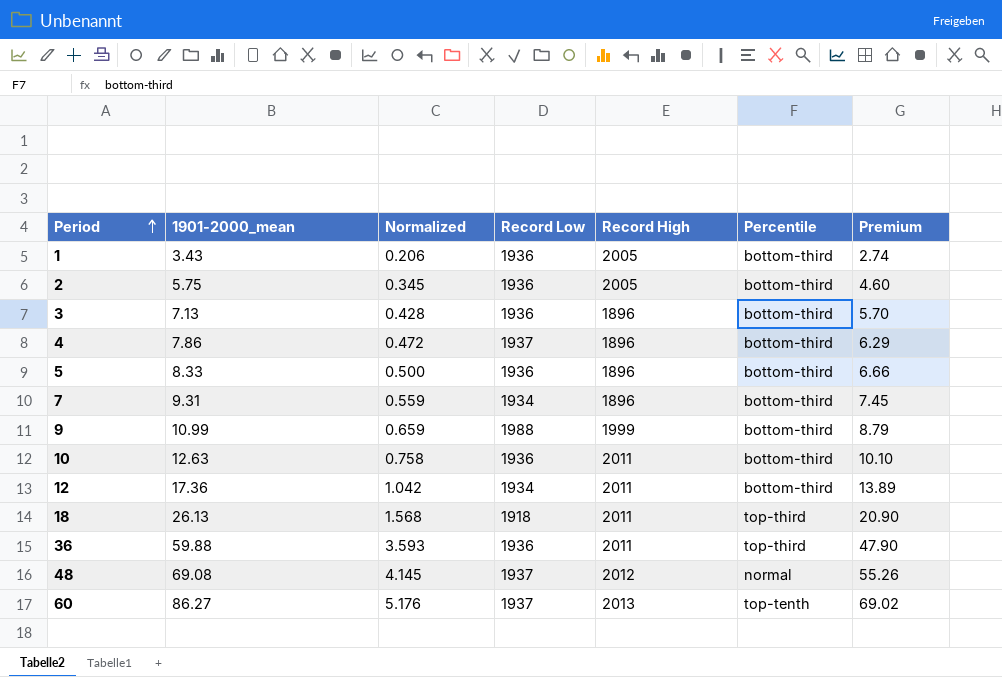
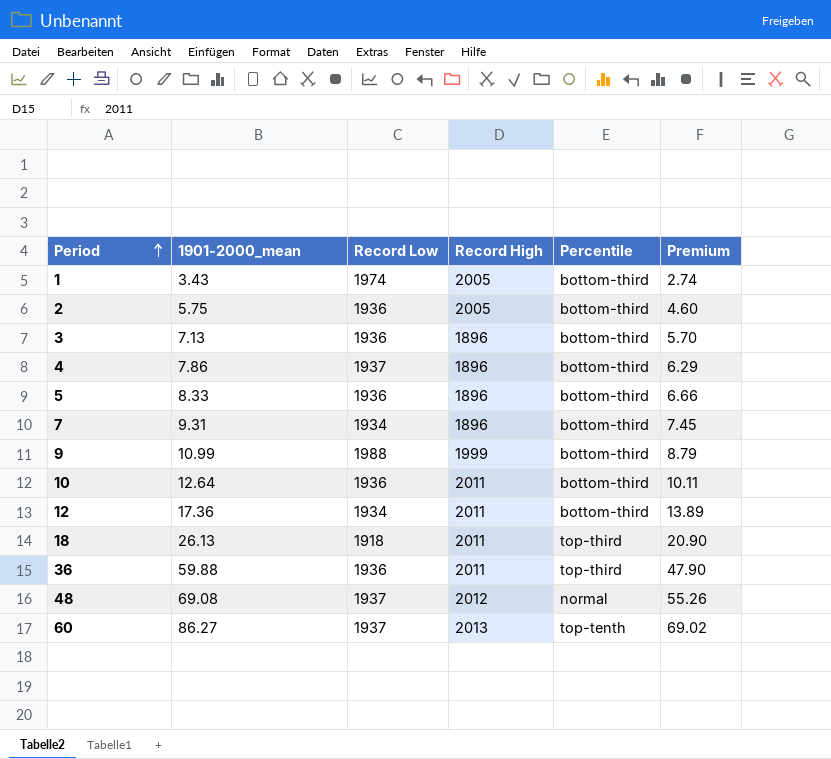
column Normalized | formula: [1901-2000_mean] * 0.06 -> none
1 | Record Low: 1936 -> 1974
10 | 1901-2000_mean: 12.63 -> 12.64
10 | Premium: 10.10 -> 10.11

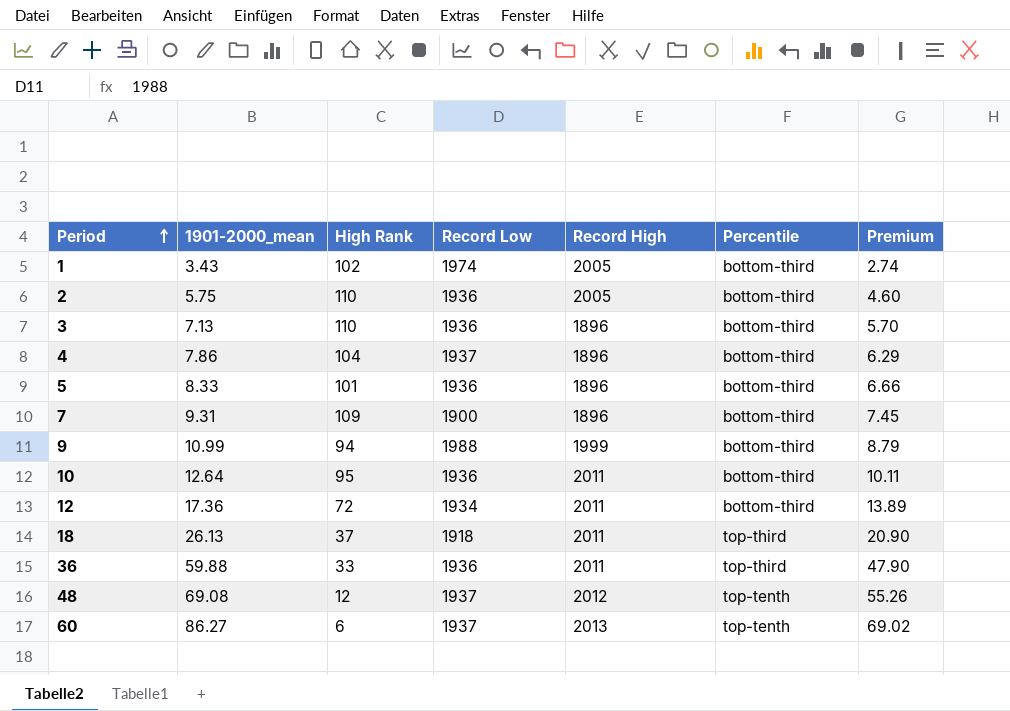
column High Rank | position: none -> 3
7 | Record Low: 1934 -> 1900
48 | Percentile: normal -> top-tenth

